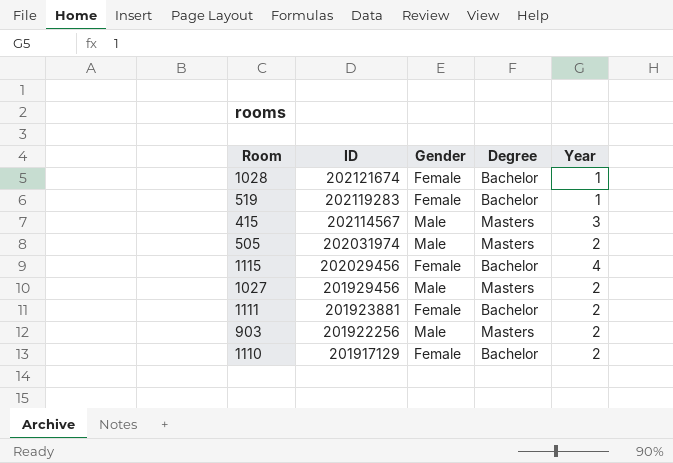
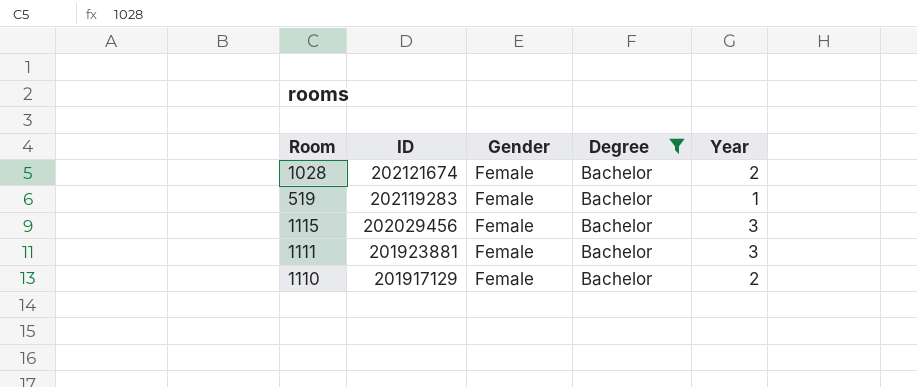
filter: none -> Degree = Bachelor
1028 | Year: 1 -> 2
1115 | Year: 4 -> 3
1111 | Year: 2 -> 3

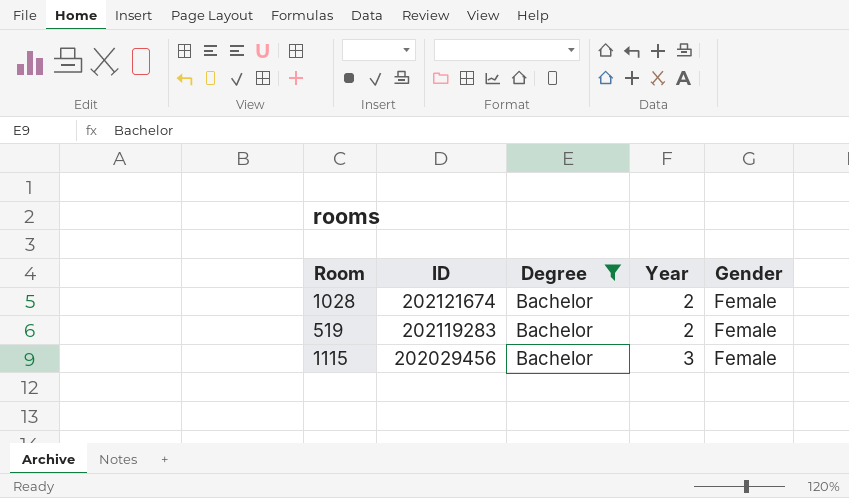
column Gender | position: 3 -> 5
row 1111: 201923881 | Female | Bachelor | 3 -> none
row 1110: 201917129 | Female | Bachelor | 2 -> none
519 | Year: 1 -> 2

